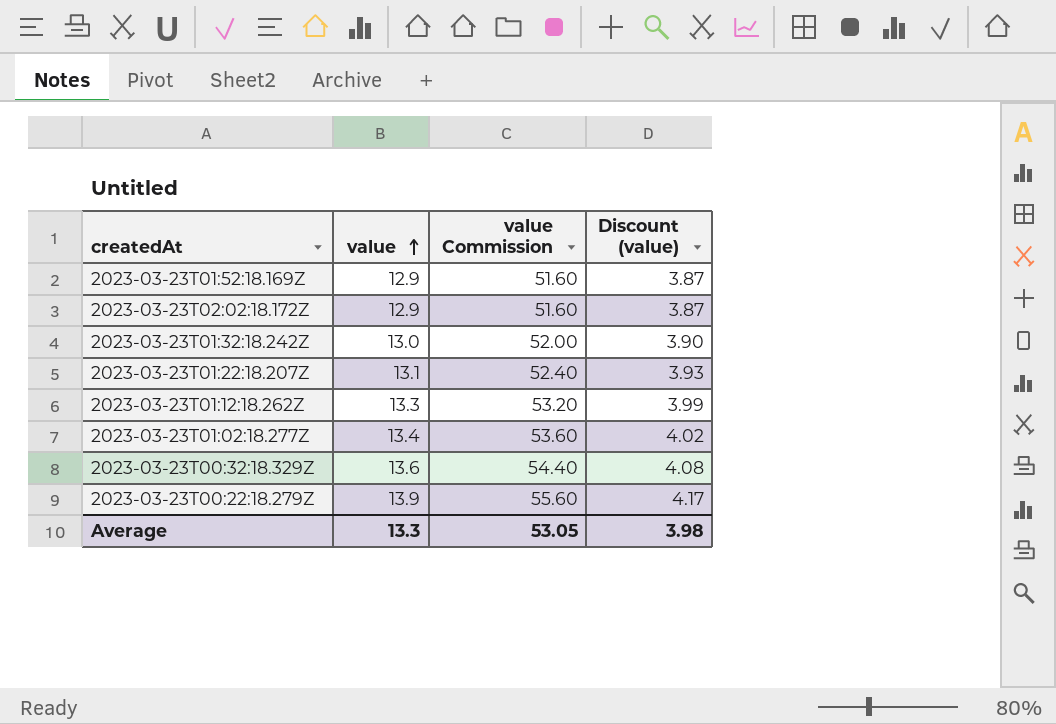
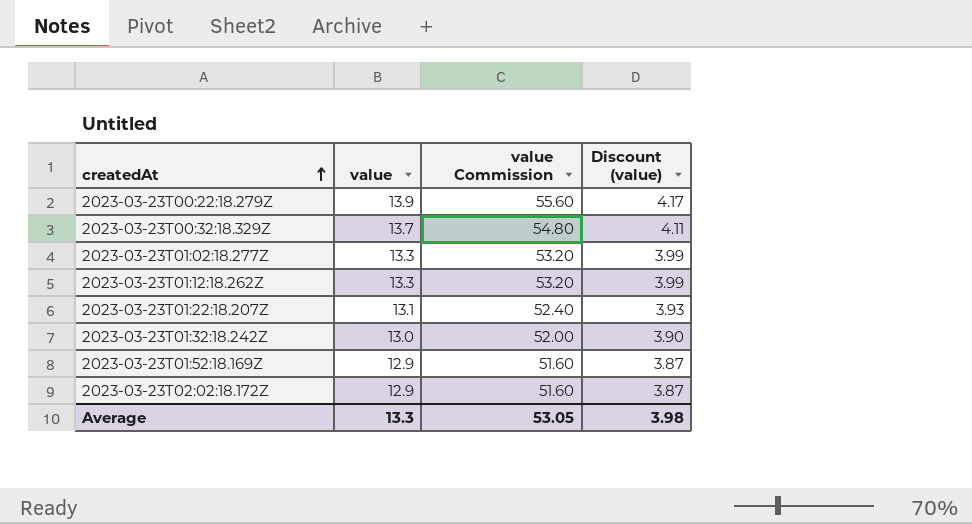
row order: value ascending -> createdAt ascending
2023-03-23T00:32:18.329Z | value: 13.6 -> 13.7
2023-03-23T00:32:18.329Z | value Commission: 54.40 -> 54.80
2023-03-23T00:32:18.329Z | Discount (value): 4.08 -> 4.11
2023-03-23T01:02:18.277Z | value: 13.4 -> 13.3
2023-03-23T01:02:18.277Z | value Commission: 53.60 -> 53.20
2023-03-23T01:02:18.277Z | Discount (value): 4.02 -> 3.99

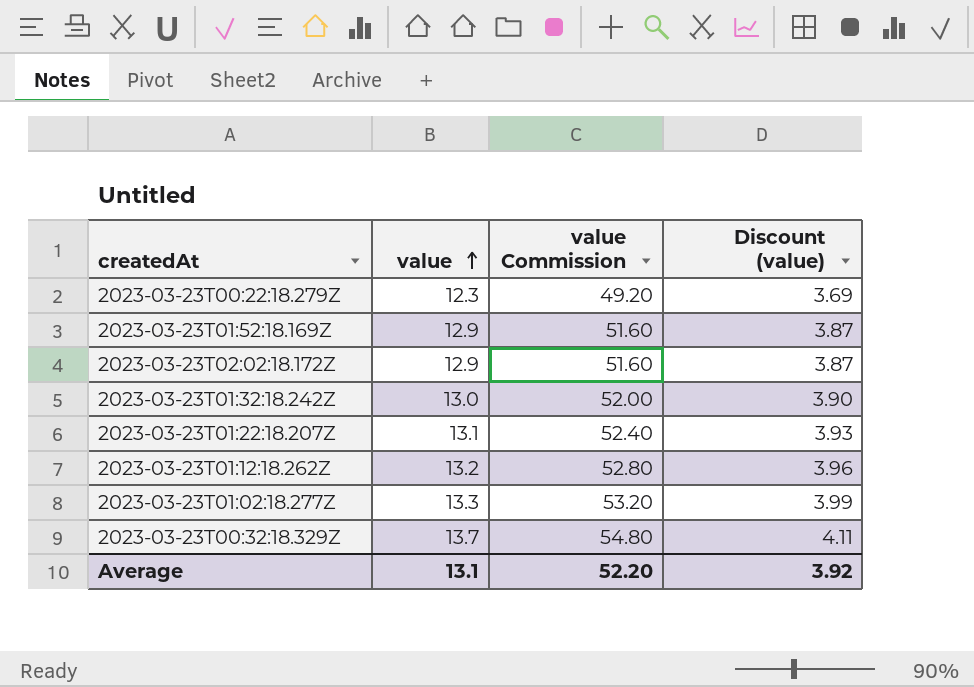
row order: createdAt ascending -> value ascending
2023-03-23T00:22:18.279Z | value: 13.9 -> 12.3
2023-03-23T00:22:18.279Z | value Commission: 55.60 -> 49.20
2023-03-23T00:22:18.279Z | Discount (value): 4.17 -> 3.69
2023-03-23T01:12:18.262Z | value: 13.3 -> 13.2
2023-03-23T01:12:18.262Z | value Commission: 53.20 -> 52.80
2023-03-23T01:12:18.262Z | Discount (value): 3.99 -> 3.96
Average | value: 13.3 -> 13.1
Average | value Commission: 53.05 -> 52.20
Average | Discount (value): 3.98 -> 3.92

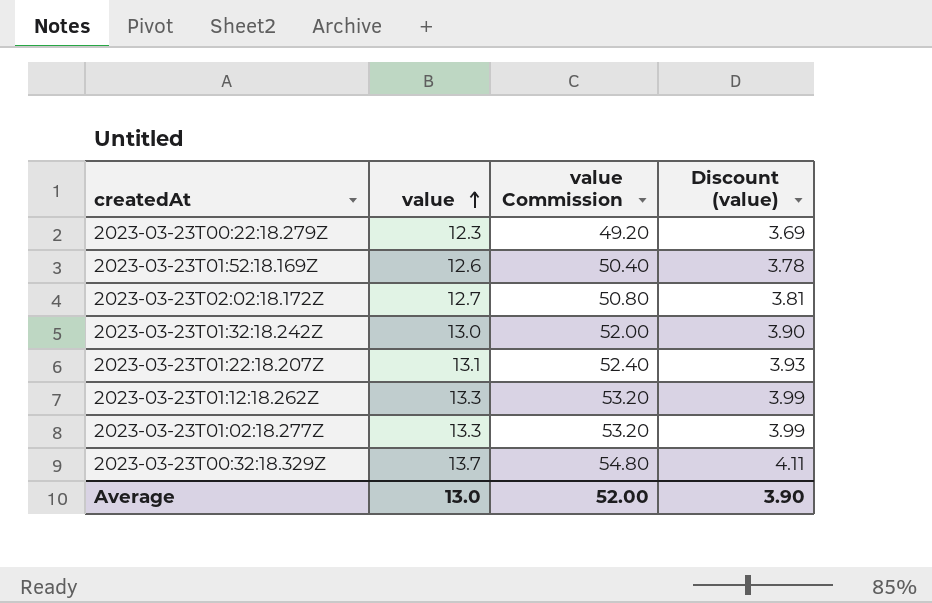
2023-03-23T01:52:18.169Z | value: 12.9 -> 12.6
2023-03-23T01:52:18.169Z | value Commission: 51.60 -> 50.40
2023-03-23T01:52:18.169Z | Discount (value): 3.87 -> 3.78
2023-03-23T02:02:18.172Z | value: 12.9 -> 12.7
2023-03-23T02:02:18.172Z | value Commission: 51.60 -> 50.80
2023-03-23T02:02:18.172Z | Discount (value): 3.87 -> 3.81
2023-03-23T01:12:18.262Z | value: 13.2 -> 13.3
2023-03-23T01:12:18.262Z | value Commission: 52.80 -> 53.20
2023-03-23T01:12:18.262Z | Discount (value): 3.96 -> 3.99
Average | value: 13.1 -> 13.0
Average | value Commission: 52.20 -> 52.00
Average | Discount (value): 3.92 -> 3.90

